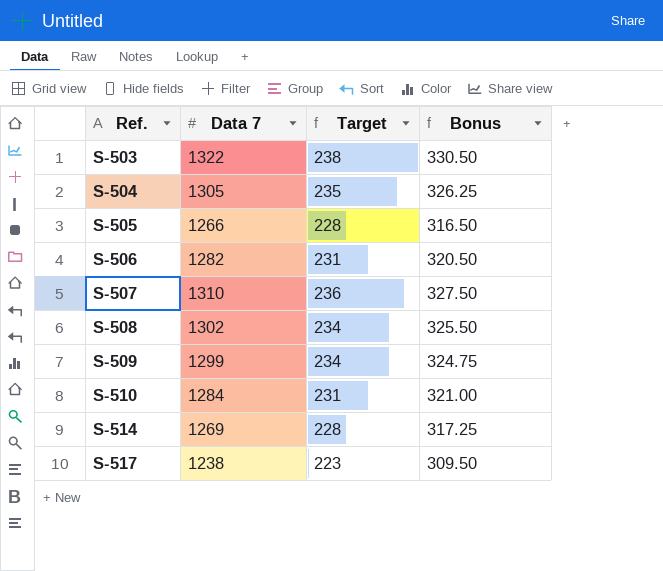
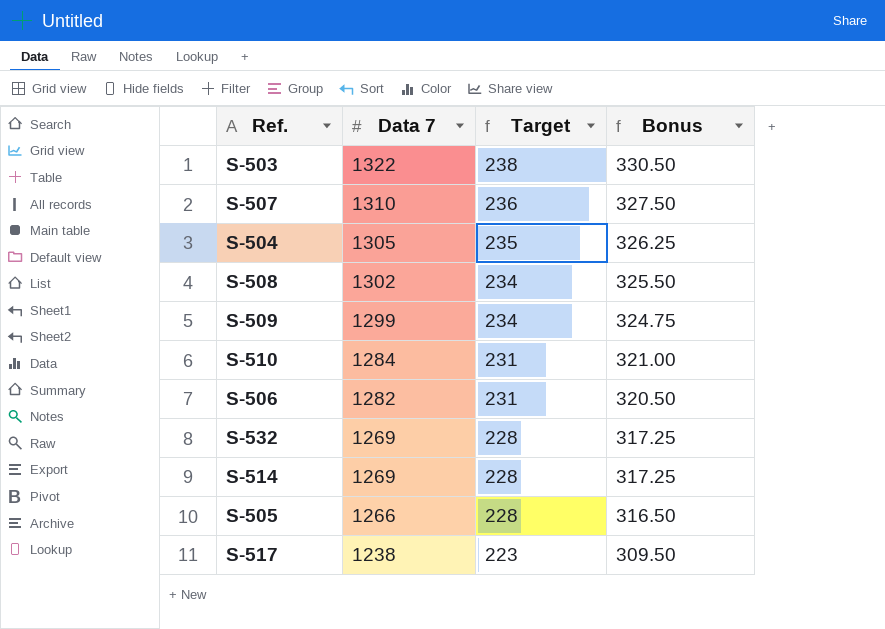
row order: Ref. ascending -> Data 7 descending
row S-532: none -> 1269 | 228 | 317.25

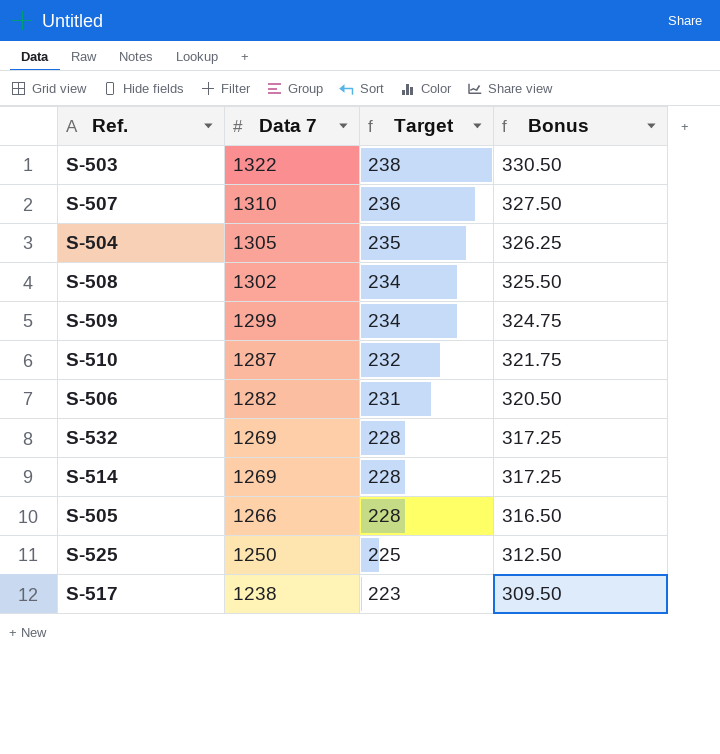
S-510 | Data 7: 1284 -> 1287
S-510 | Target: 231 -> 232
S-510 | Bonus: 321.00 -> 321.75
row S-525: none -> 1250 | 225 | 312.50

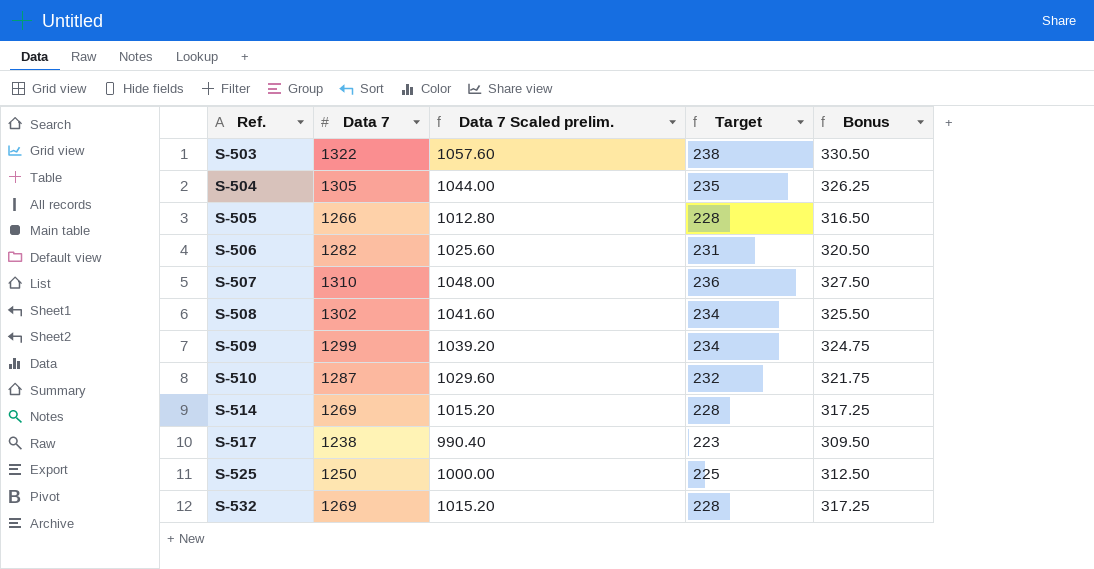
row order: Data 7 descending -> Ref. ascending
column Data 7 Scaled prelim. | formula: none -> [Data 7] * 0.8

